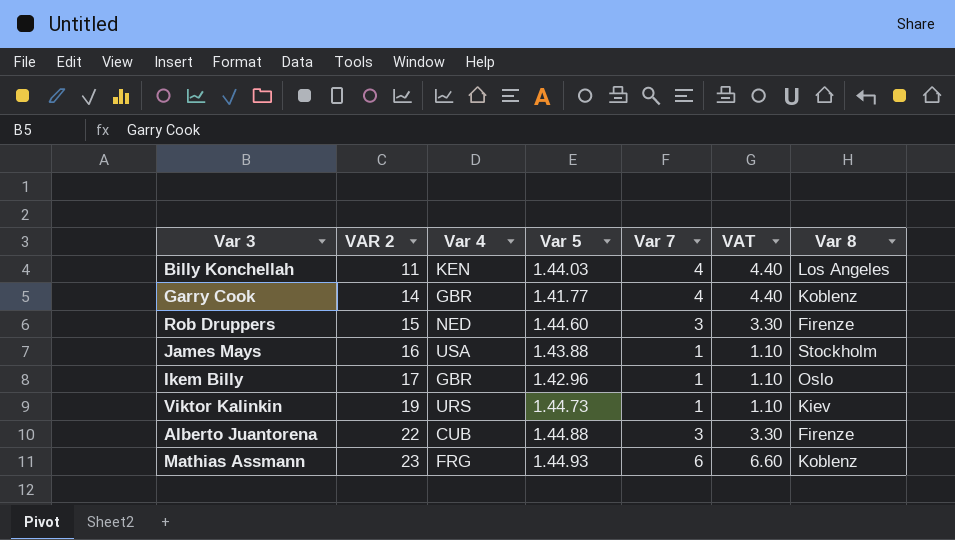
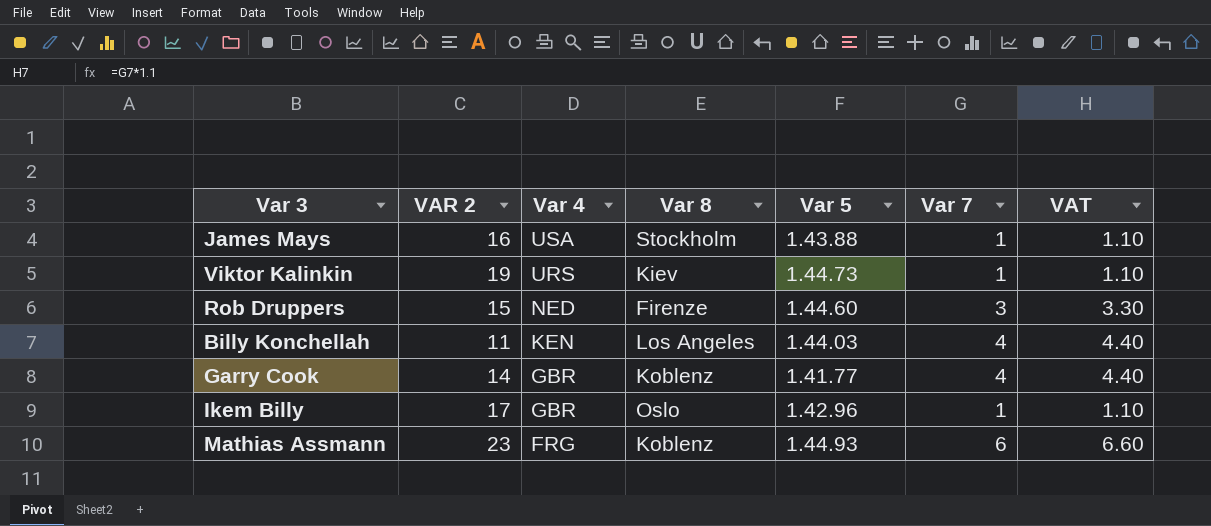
row order: VAR 2 ascending -> Var 4 descending
column Var 8 | position: 7 -> 4
row Alberto Juantorena: 22 | CUB | 1.44.88 | 3 | 3.30 | Firenze -> none

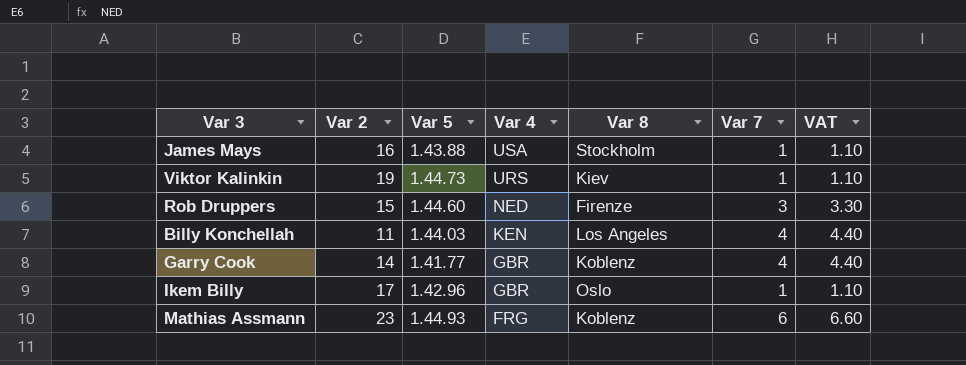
column name: VAR 2 -> Var 2
column Var 5 | position: 5 -> 3

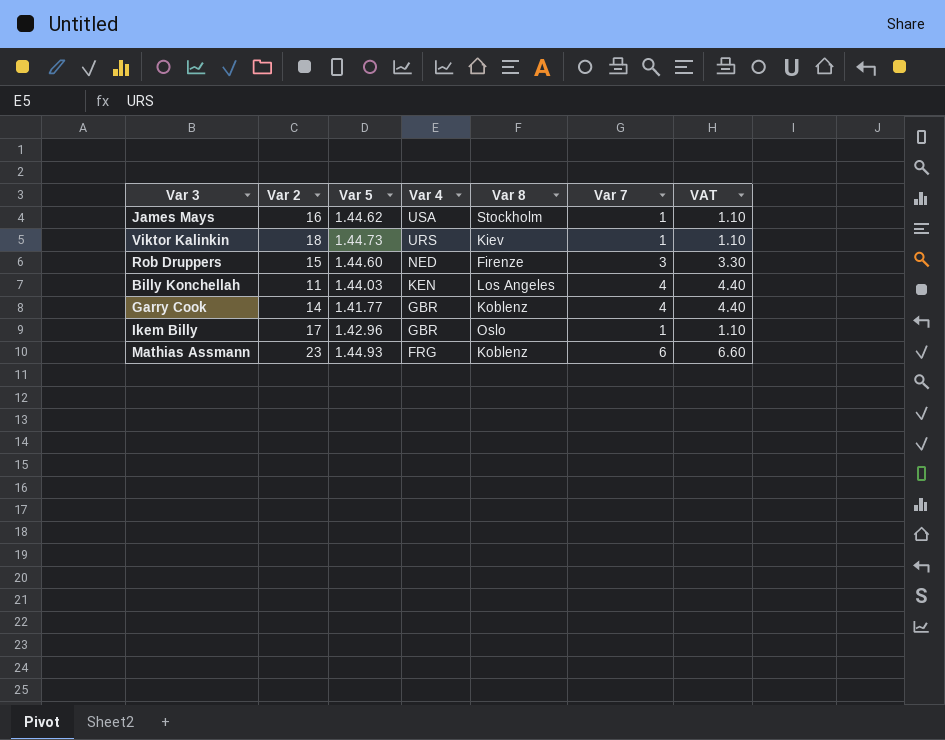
James Mays | Var 5: 1.43.88 -> 1.44.62
Viktor Kalinkin | Var 2: 19 -> 18

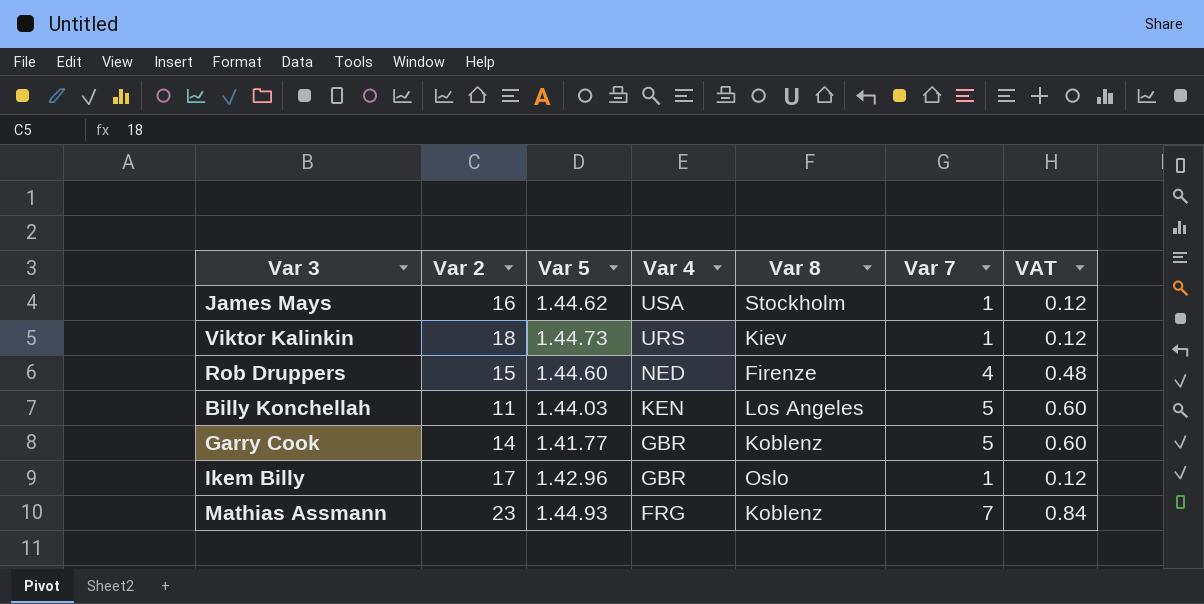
column VAT | formula: [Var 7] * 1.1 -> [Var 7] * 0.12
Rob Druppers | Var 7: 3 -> 4
Billy Konchellah | Var 7: 4 -> 5
Garry Cook | Var 7: 4 -> 5
Mathias Assmann | Var 7: 6 -> 7

